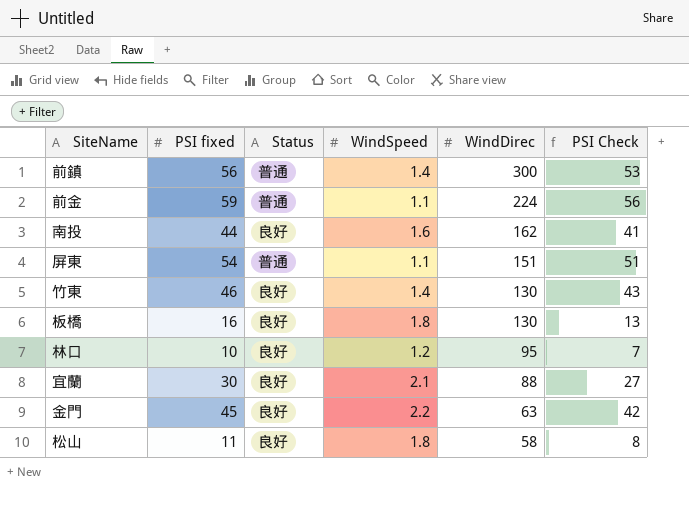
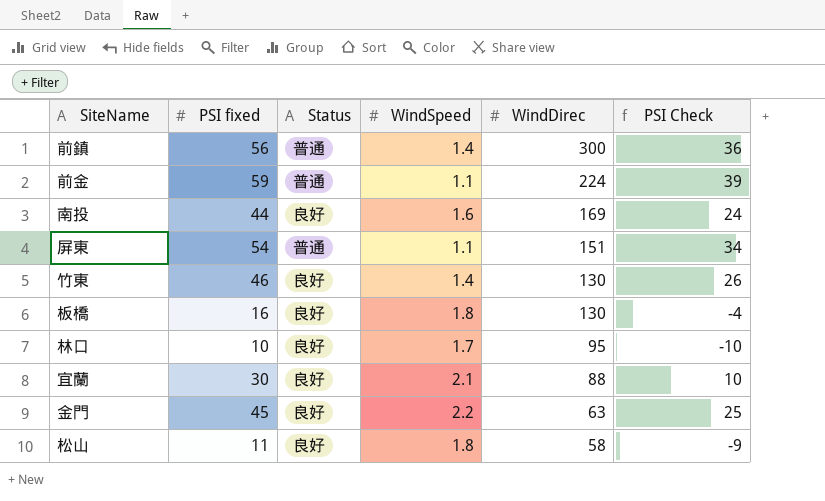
column PSI Check | formula: [PSI fixed] - 3 -> [PSI fixed] - 20
南投 | WindDirec: 162 -> 169
林口 | WindSpeed: 1.2 -> 1.7

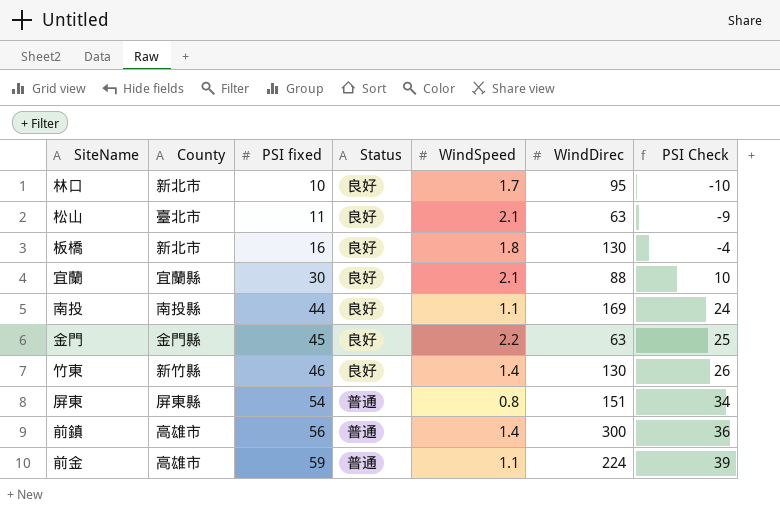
row order: WindDirec descending -> PSI fixed ascending
column County | position: none -> 2
松山 | WindSpeed: 1.8 -> 2.1
松山 | WindDirec: 58 -> 63
南投 | WindSpeed: 1.6 -> 1.1
屏東 | WindSpeed: 1.1 -> 0.8

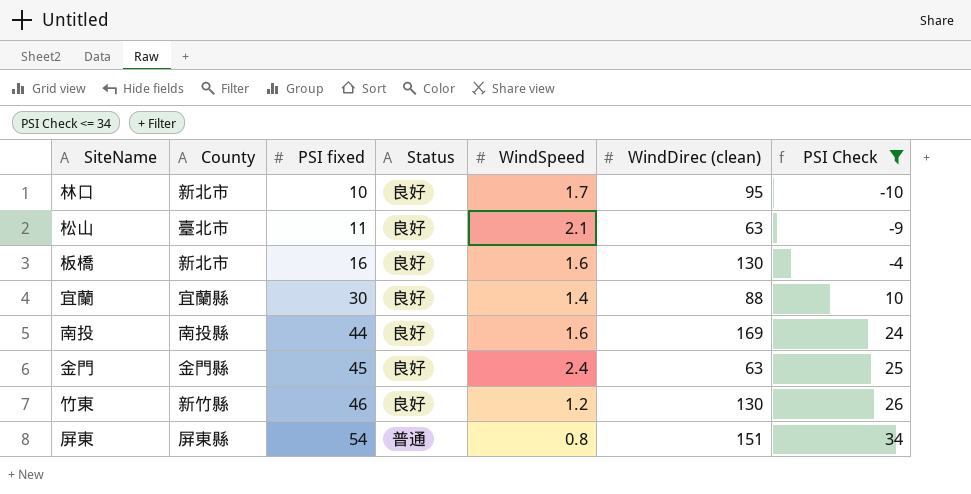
filter: none -> PSI Check <= 34
column name: WindDirec -> WindDirec (clean)
板橋 | WindSpeed: 1.8 -> 1.6
宜蘭 | WindSpeed: 2.1 -> 1.4
南投 | WindSpeed: 1.1 -> 1.6
金門 | WindSpeed: 2.2 -> 2.4
竹東 | WindSpeed: 1.4 -> 1.2

